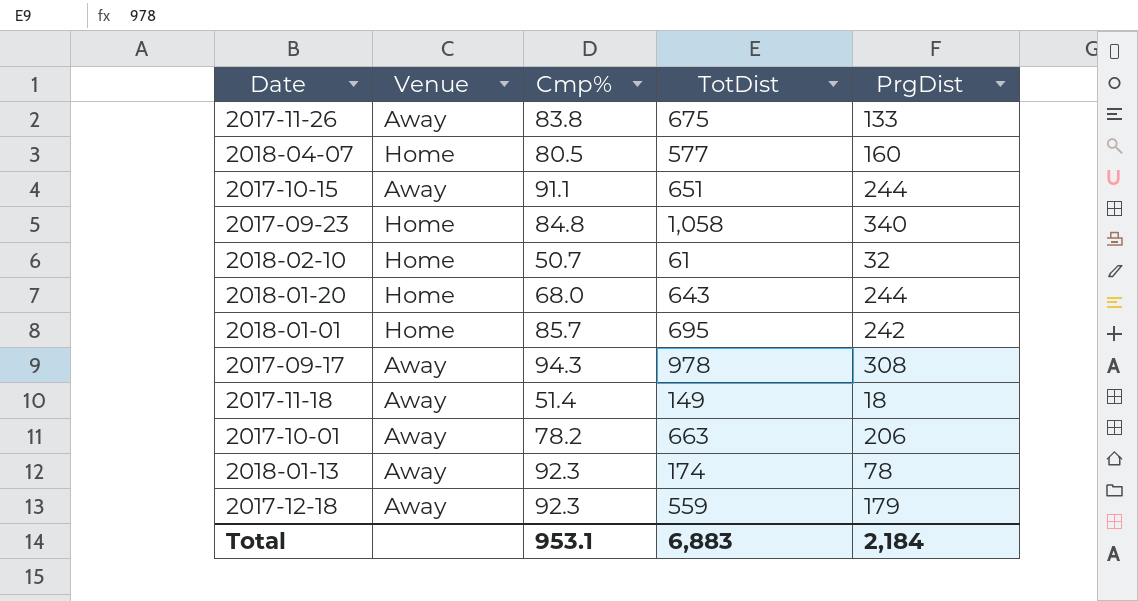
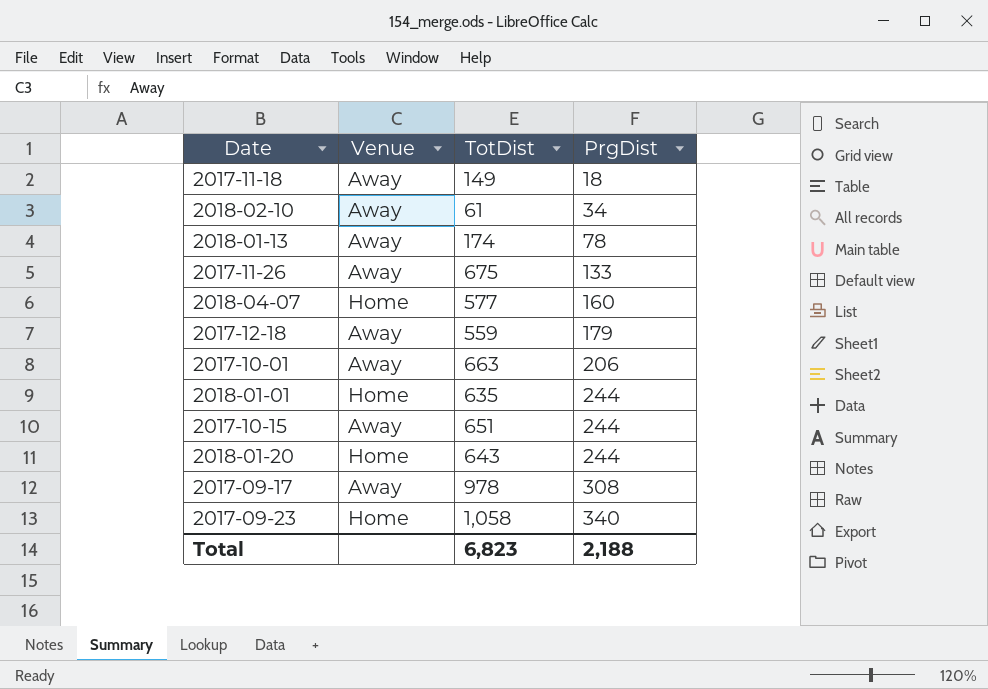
row order: none -> PrgDist ascending
column Cmp% | position: 3 -> none
2018-02-10 | Venue: Home -> Away
2018-02-10 | PrgDist: 32 -> 34
2018-01-01 | TotDist: 695 -> 635
2018-01-01 | PrgDist: 242 -> 244
Total | TotDist: 6,883 -> 6,823
Total | PrgDist: 2,184 -> 2,188

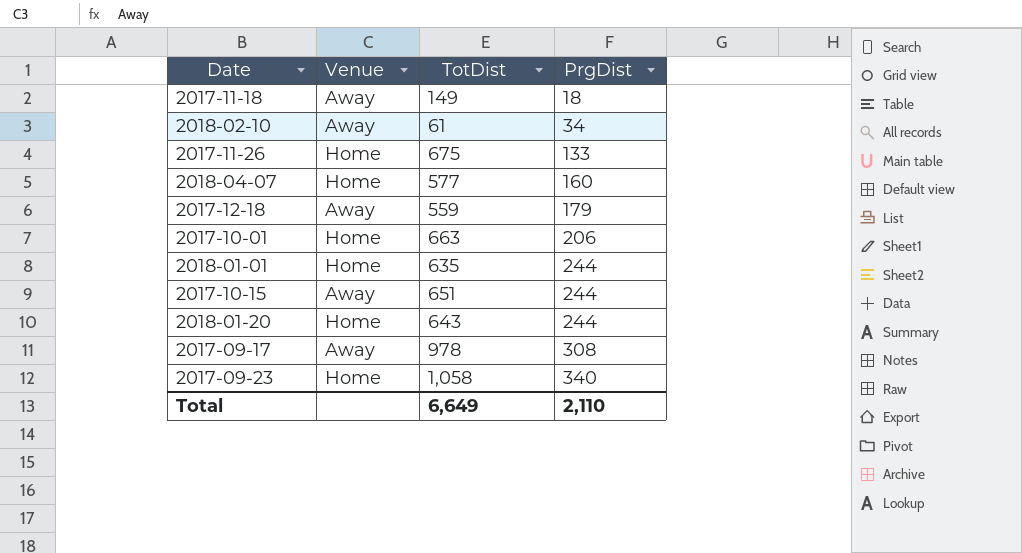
row 2018-01-13: Away | 174 | 78 -> none
2017-11-26 | Venue: Away -> Home
2017-10-01 | Venue: Away -> Home
Total | TotDist: 6,823 -> 6,649
Total | PrgDist: 2,188 -> 2,110

